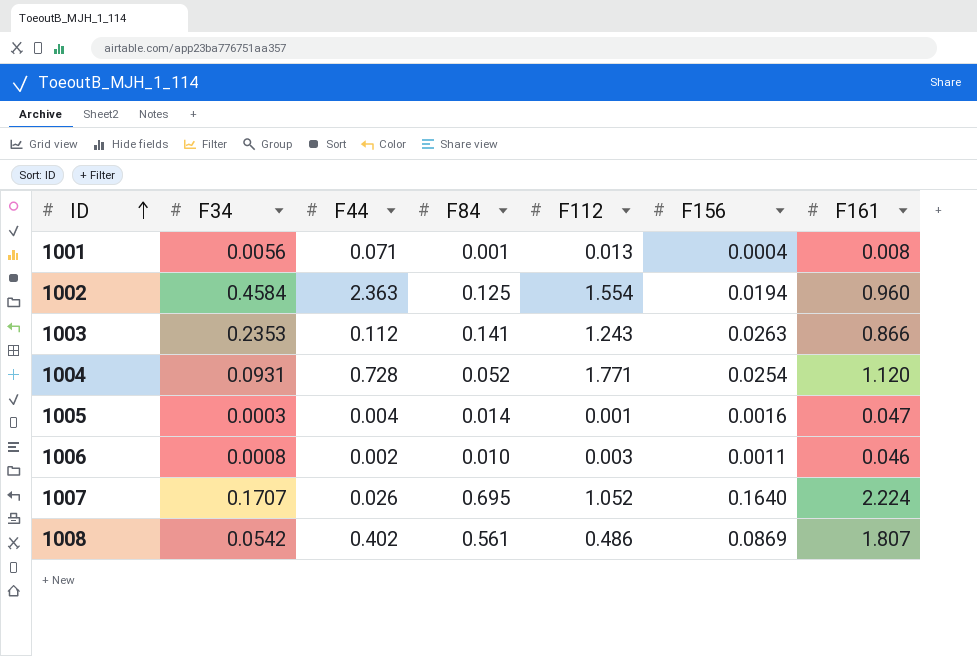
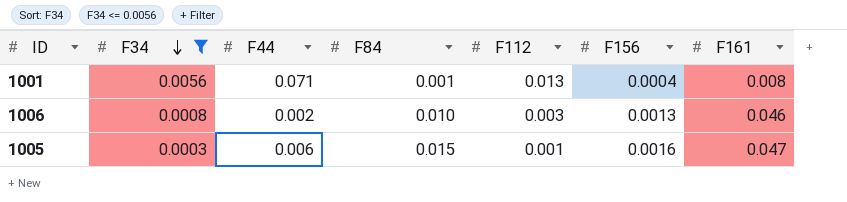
filter: none -> F34 <= 0.0056
row order: ID ascending -> F34 descending
1006 | F156: 0.0011 -> 0.0013
1005 | F44: 0.004 -> 0.006
1005 | F84: 0.014 -> 0.015

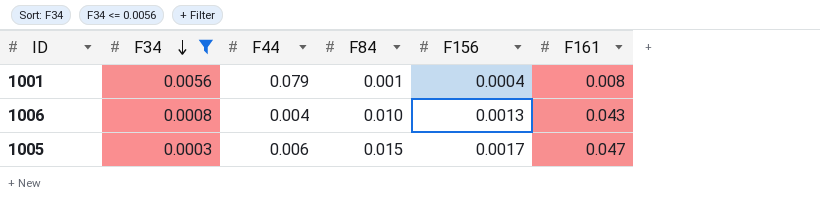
column F112 | position: 5 -> none
1001 | F44: 0.071 -> 0.079
1006 | F44: 0.002 -> 0.004
1006 | F161: 0.046 -> 0.043
1005 | F156: 0.0016 -> 0.0017

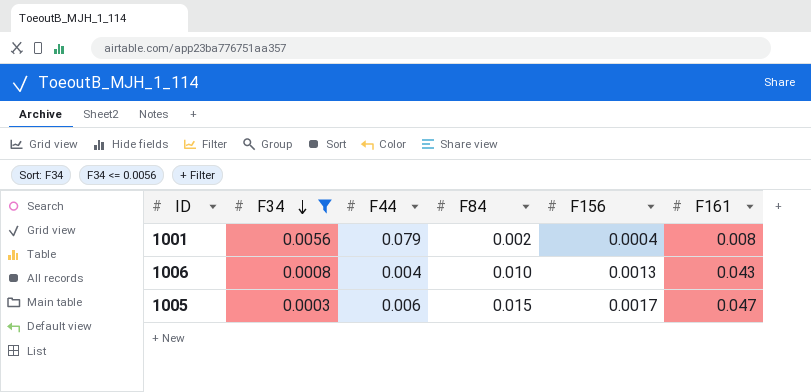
1001 | F84: 0.001 -> 0.002

